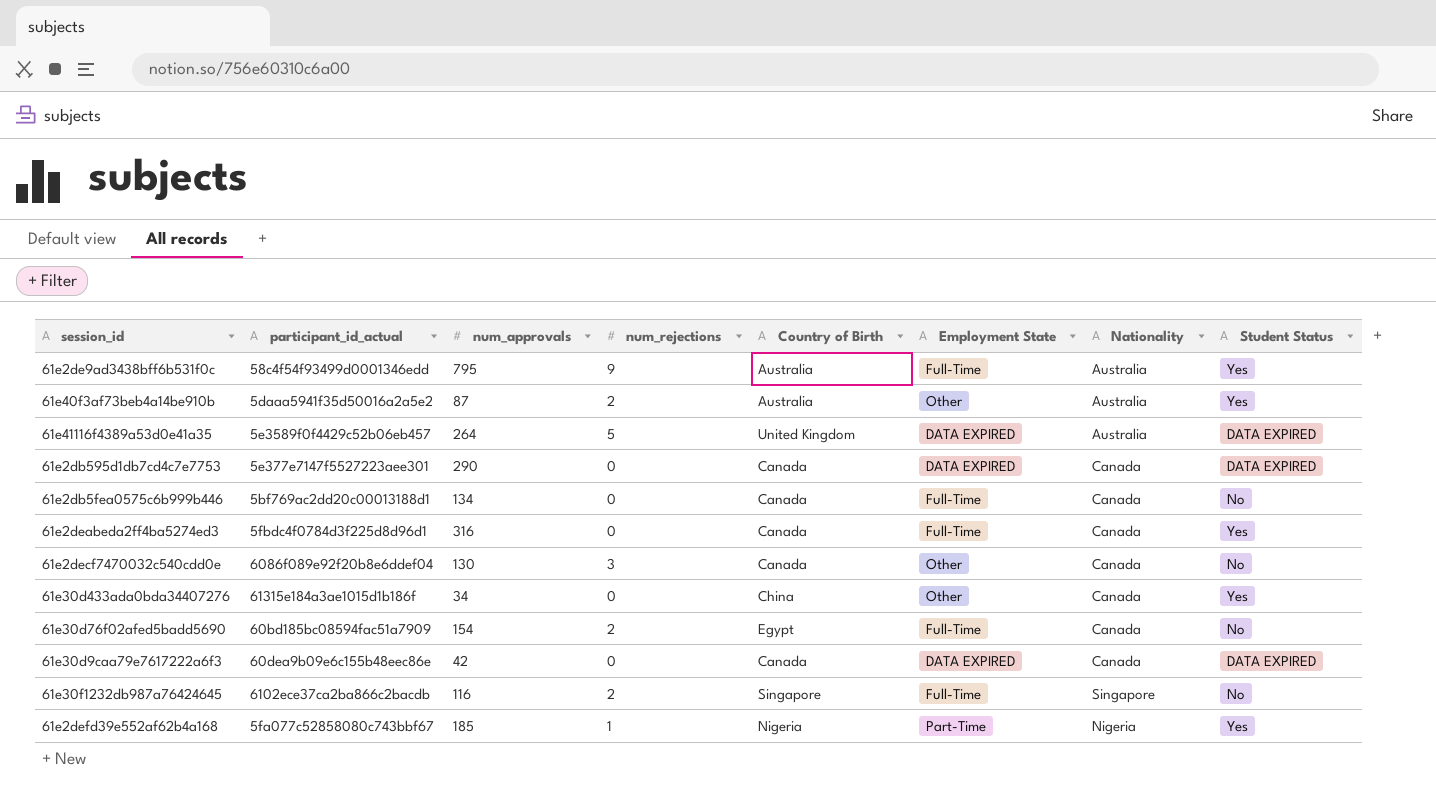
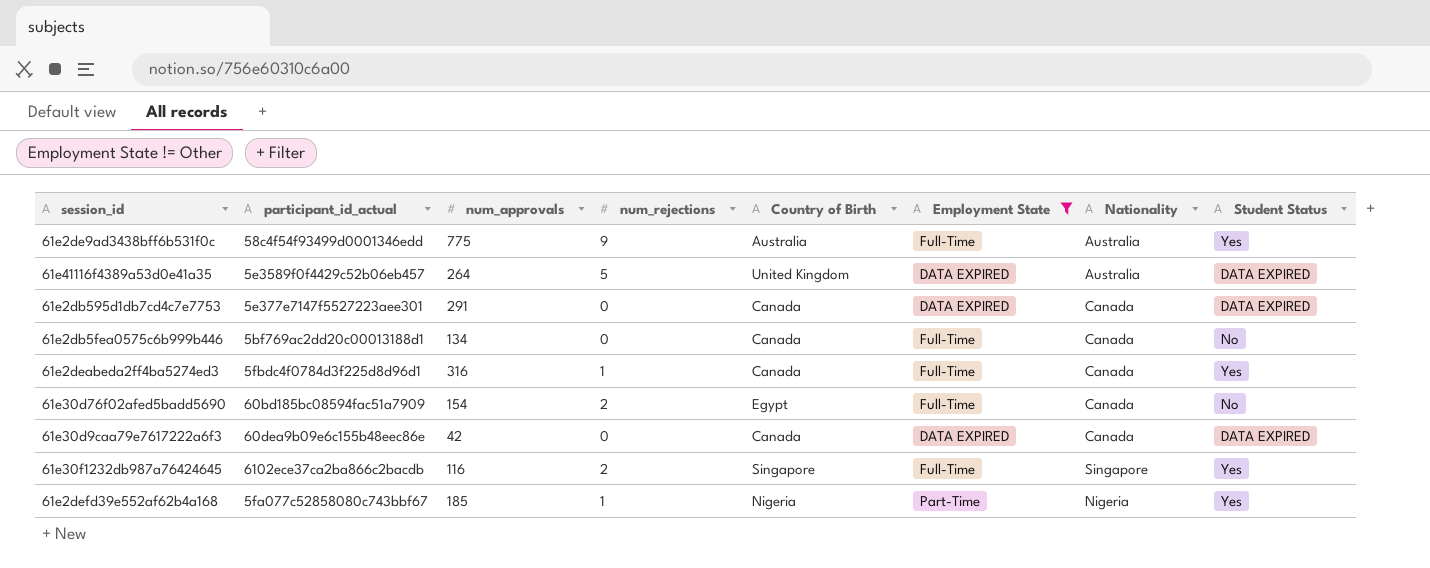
filter: none -> Employment State != Other
61e2de9ad3438bff6b531f0c | num_approvals: 795 -> 775
61e2db595d1db7cd4c7e7753 | num_approvals: 290 -> 291
61e2deabeda2ff4ba5274ed3 | num_rejections: 0 -> 1
61e30f1232db987a76424645 | Student Status: No -> Yes

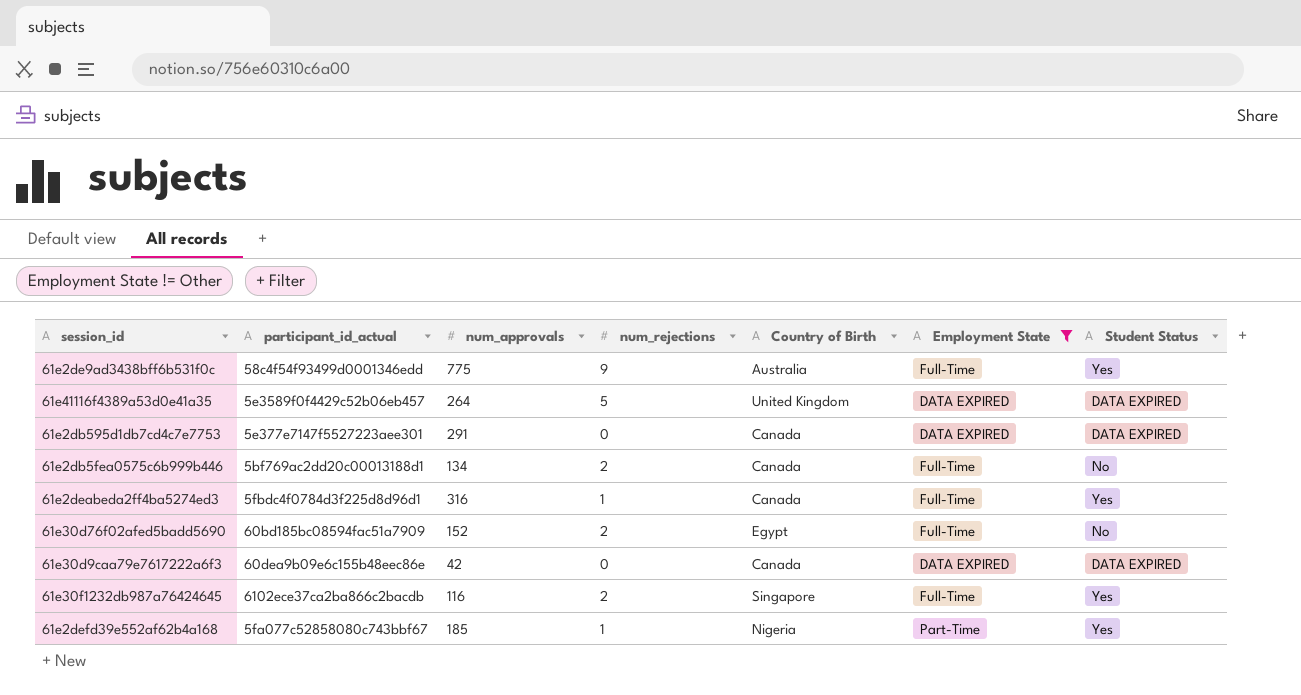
column Nationality | position: 7 -> none
61e2db5fea0575c6b999b446 | num_rejections: 0 -> 2
61e30d76f02afed5badd5690 | num_approvals: 154 -> 152

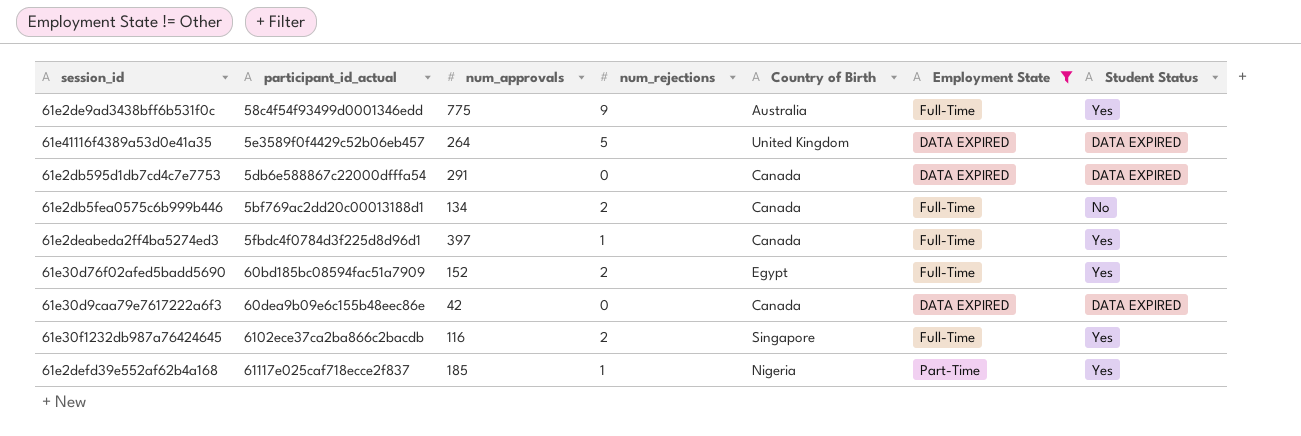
61e2db595d1db7cd4c7e7753 | participant_id_actual: 5e377e7147f5527223aee301 -> 5db6e588867c22000dfffa54
61e2deabeda2ff4ba5274ed3 | num_approvals: 316 -> 397
61e30d76f02afed5badd5690 | Student Status: No -> Yes
61e2defd39e552af62b4a168 | participant_id_actual: 5fa077c52858080c743bbf67 -> 61117e025caf718ecce2f837

